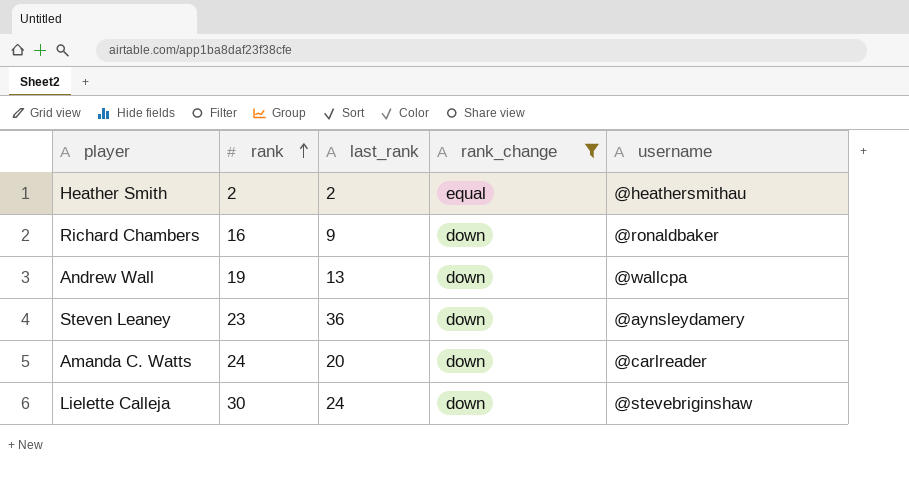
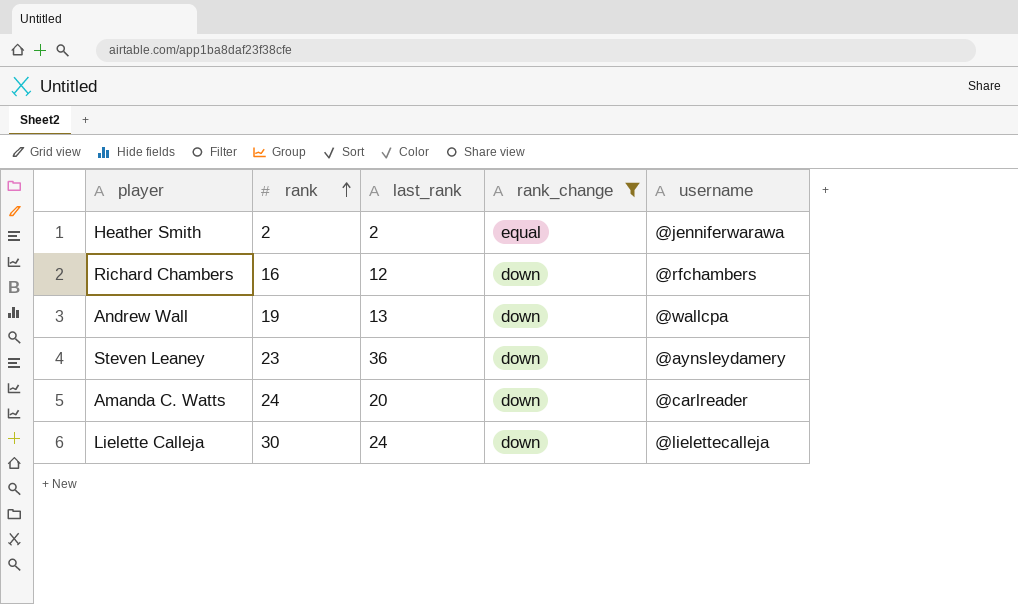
Heather Smith | username: @heathersmithau -> @jenniferwarawa
Richard Chambers | last_rank: 9 -> 12
Richard Chambers | username: @ronaldbaker -> @rfchambers
Lielette Calleja | username: @stevebriginshaw -> @lielettecalleja

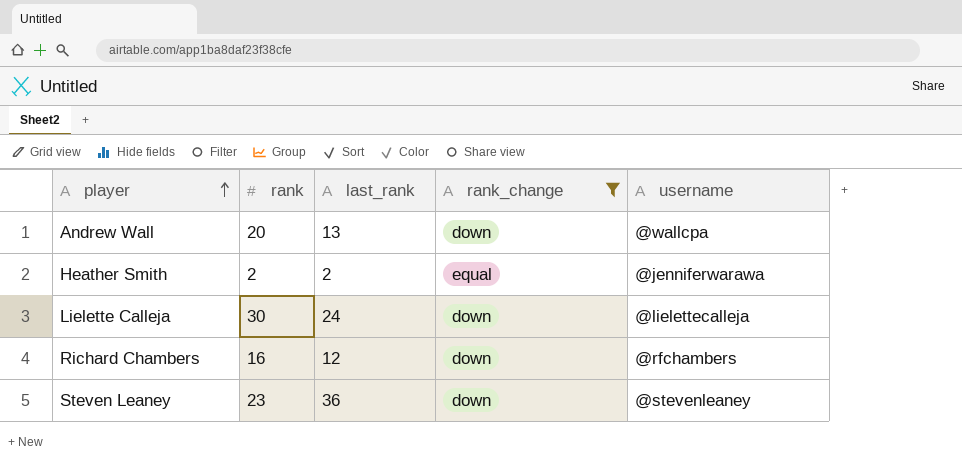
row order: rank ascending -> player ascending
row Amanda C. Watts: 24 | 20 | down | @carlreader -> none
Andrew Wall | rank: 19 -> 20
Steven Leaney | username: @aynsleydamery -> @stevenleaney

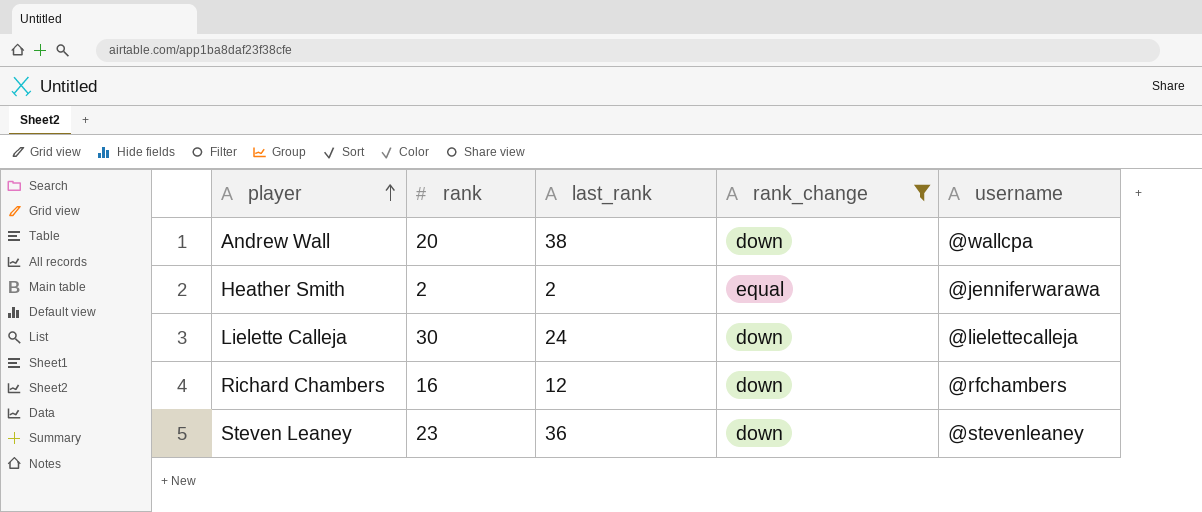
Andrew Wall | last_rank: 13 -> 38

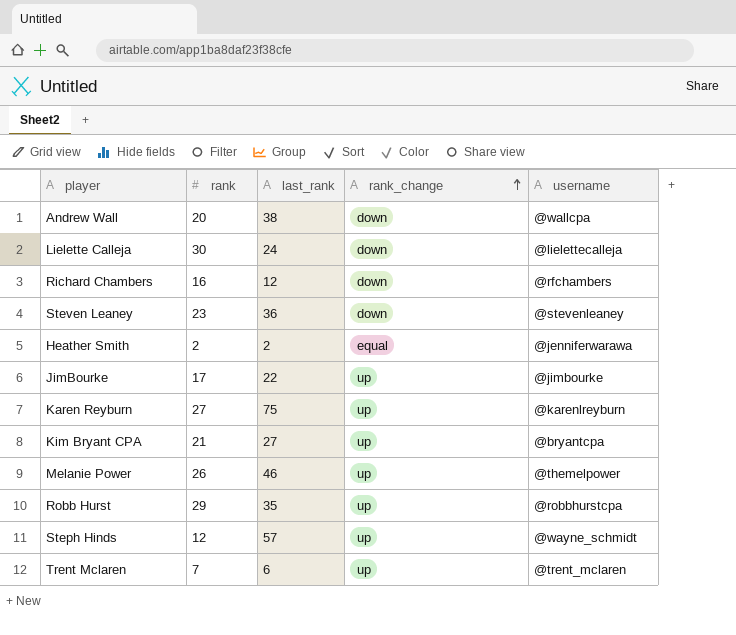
filter: rank_change != up -> none
row order: player ascending -> rank_change ascending

